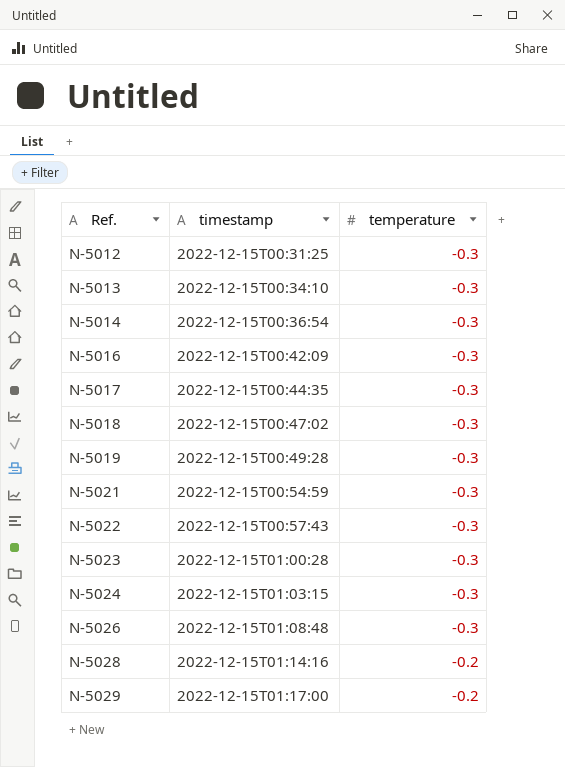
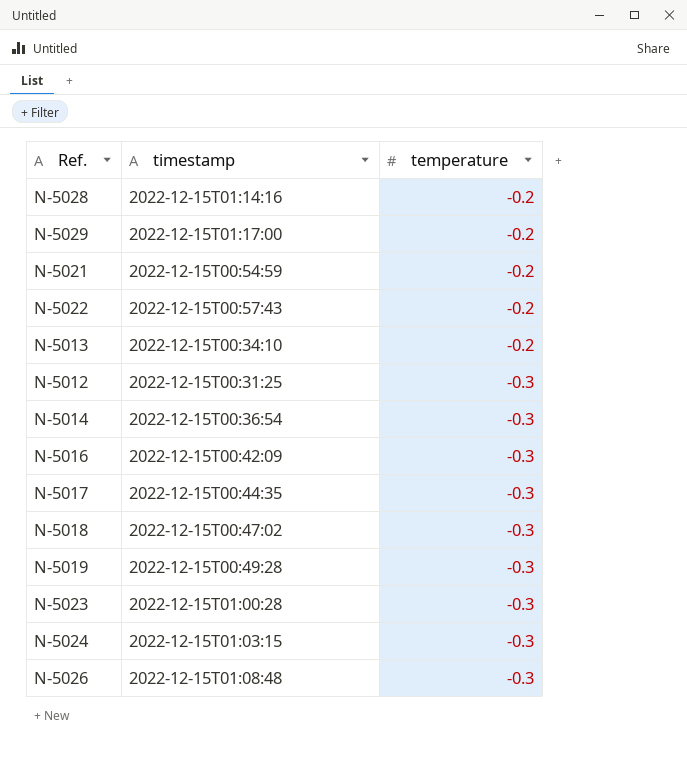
row order: Ref. ascending -> temperature descending
N-5021 | temperature: -0.3 -> -0.2
N-5022 | temperature: -0.3 -> -0.2
N-5013 | temperature: -0.3 -> -0.2

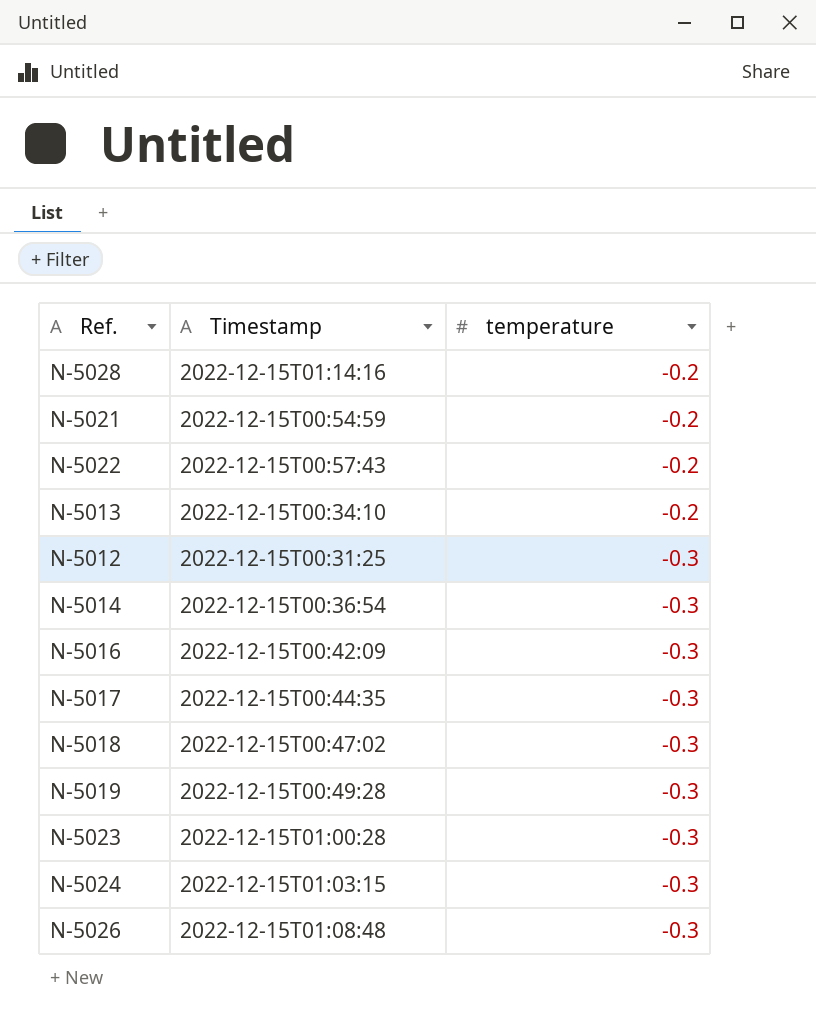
column name: timestamp -> Timestamp
row N-5029: 2022-12-15T01:17:00 | -0.2 -> none

